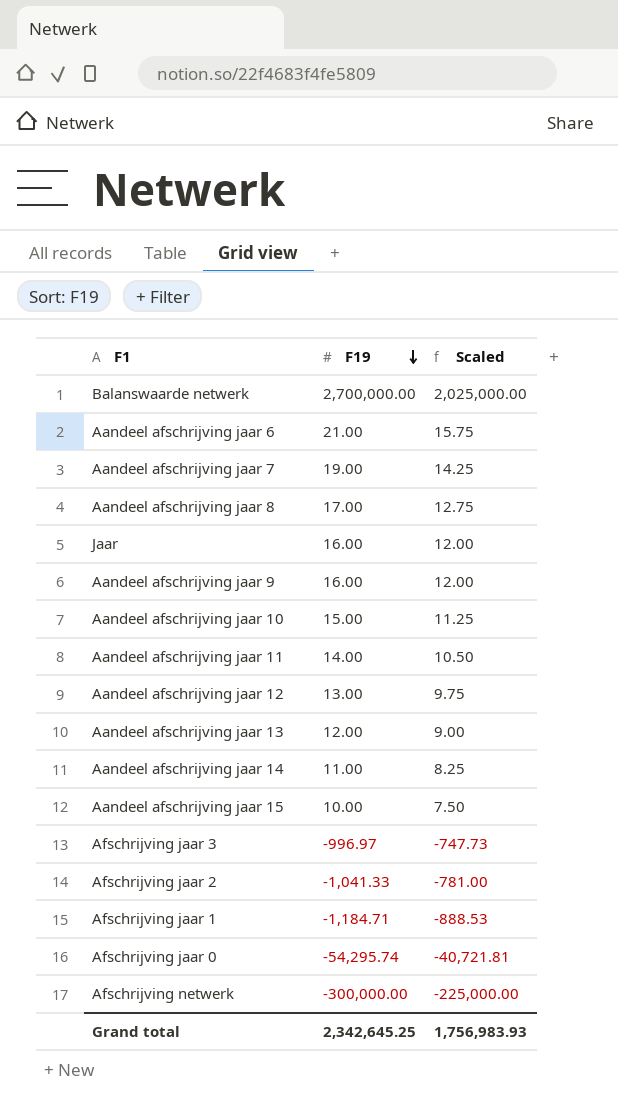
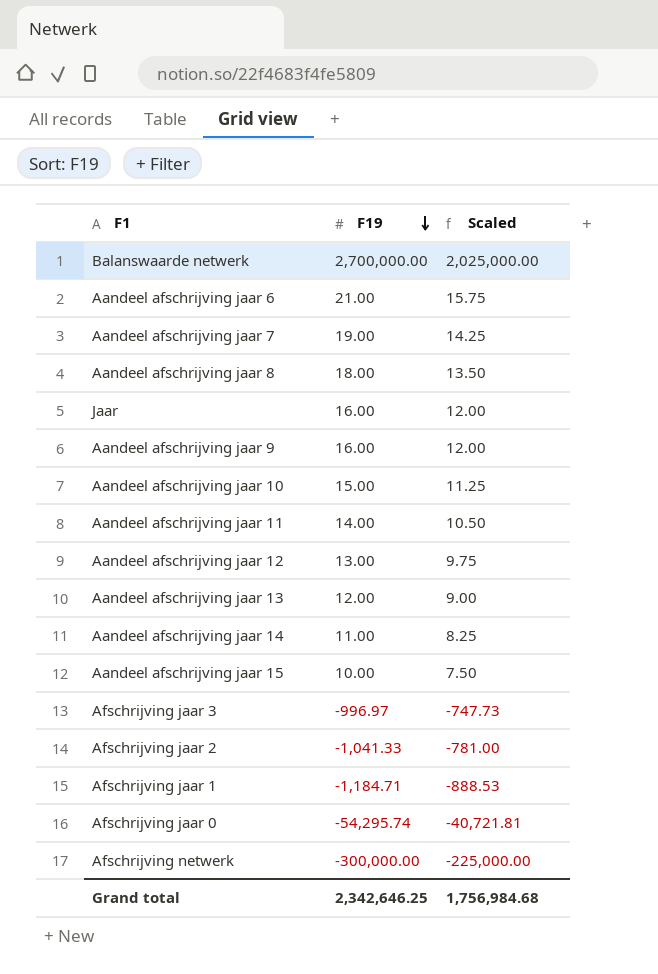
Aandeel afschrijving jaar 8 | F19: 17.00 -> 18.00
Aandeel afschrijving jaar 8 | Scaled: 12.75 -> 13.50
Grand total | F19: 2,342,645.25 -> 2,342,646.25
Grand total | Scaled: 1,756,983.93 -> 1,756,984.68

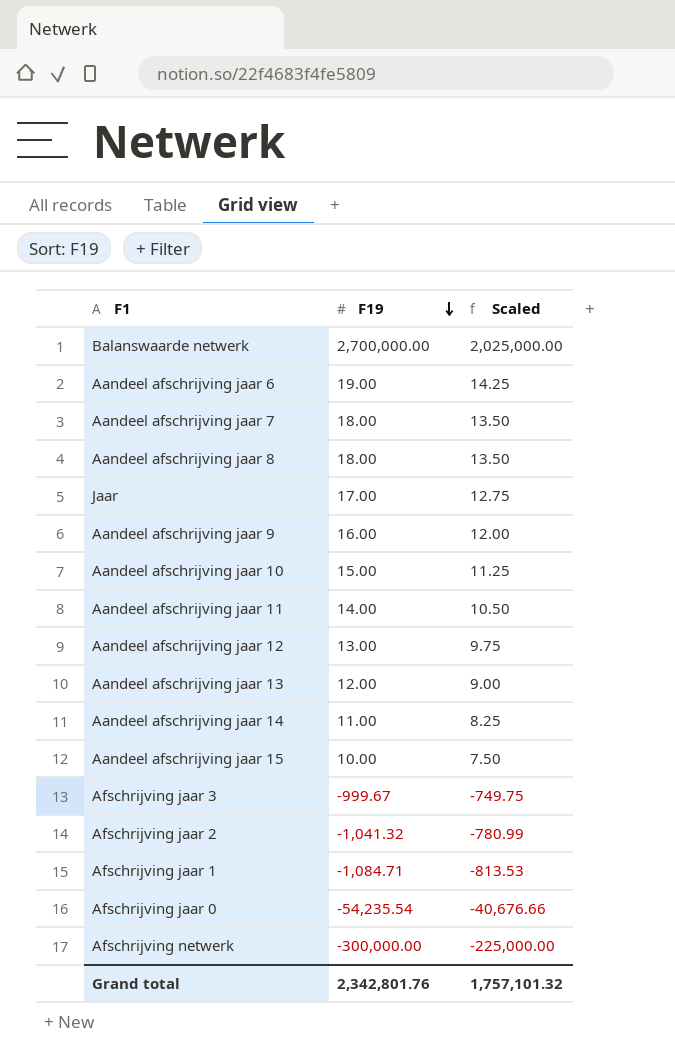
Aandeel afschrijving jaar 6 | F19: 21.00 -> 19.00
Aandeel afschrijving jaar 6 | Scaled: 15.75 -> 14.25
Aandeel afschrijving jaar 7 | F19: 19.00 -> 18.00
Aandeel afschrijving jaar 7 | Scaled: 14.25 -> 13.50
Jaar | F19: 16.00 -> 17.00
Jaar | Scaled: 12.00 -> 12.75
Afschrijving jaar 3 | F19: -996.97 -> -999.67
Afschrijving jaar 3 | Scaled: -747.73 -> -749.75
Afschrijving jaar 2 | F19: -1,041.33 -> -1,041.32
Afschrijving jaar 2 | Scaled: -781.00 -> -780.99
Afschrijving jaar 1 | F19: -1,184.71 -> -1,084.71
Afschrijving jaar 1 | Scaled: -888.53 -> -813.53
Afschrijving jaar 0 | F19: -54,295.74 -> -54,235.54
Afschrijving jaar 0 | Scaled: -40,721.81 -> -40,676.66
Grand total | F19: 2,342,646.25 -> 2,342,801.76
Grand total | Scaled: 1,756,984.68 -> 1,757,101.32

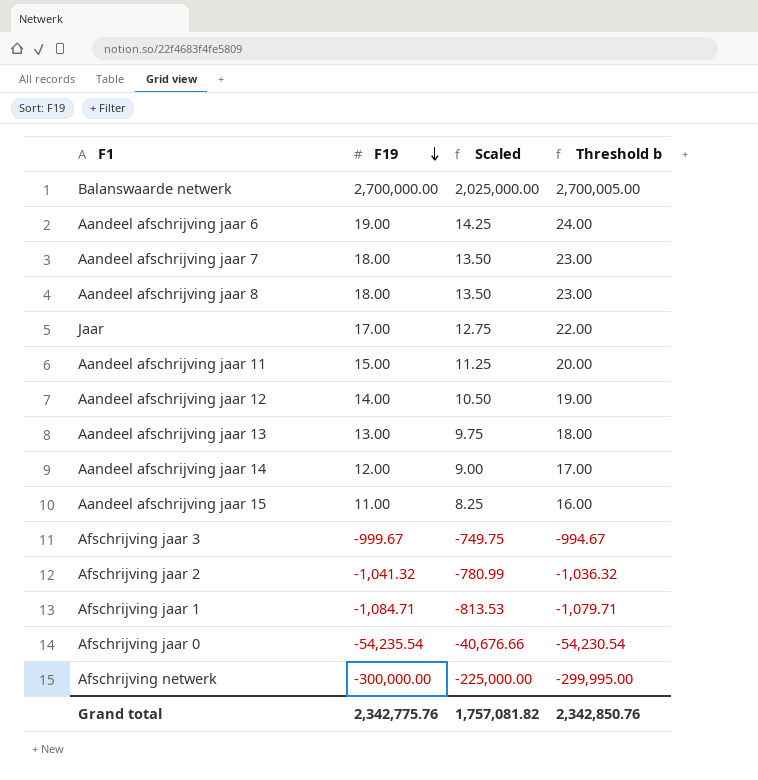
column Threshold b | formula: none -> [F19] + 5
row Aandeel afschrijving jaar 9: 16.00 | 12.00 -> none
row Aandeel afschrijving jaar 10: 15.00 | 11.25 -> none
Aandeel afschrijving jaar 11 | F19: 14.00 -> 15.00
Aandeel afschrijving jaar 11 | Scaled: 10.50 -> 11.25
Aandeel afschrijving jaar 12 | F19: 13.00 -> 14.00
Aandeel afschrijving jaar 12 | Scaled: 9.75 -> 10.50
Aandeel afschrijving jaar 13 | F19: 12.00 -> 13.00
Aandeel afschrijving jaar 13 | Scaled: 9.00 -> 9.75
Aandeel afschrijving jaar 14 | F19: 11.00 -> 12.00
Aandeel afschrijving jaar 14 | Scaled: 8.25 -> 9.00
Aandeel afschrijving jaar 15 | F19: 10.00 -> 11.00
Aandeel afschrijving jaar 15 | Scaled: 7.50 -> 8.25
Grand total | F19: 2,342,801.76 -> 2,342,775.76
Grand total | Scaled: 1,757,101.32 -> 1,757,081.82

